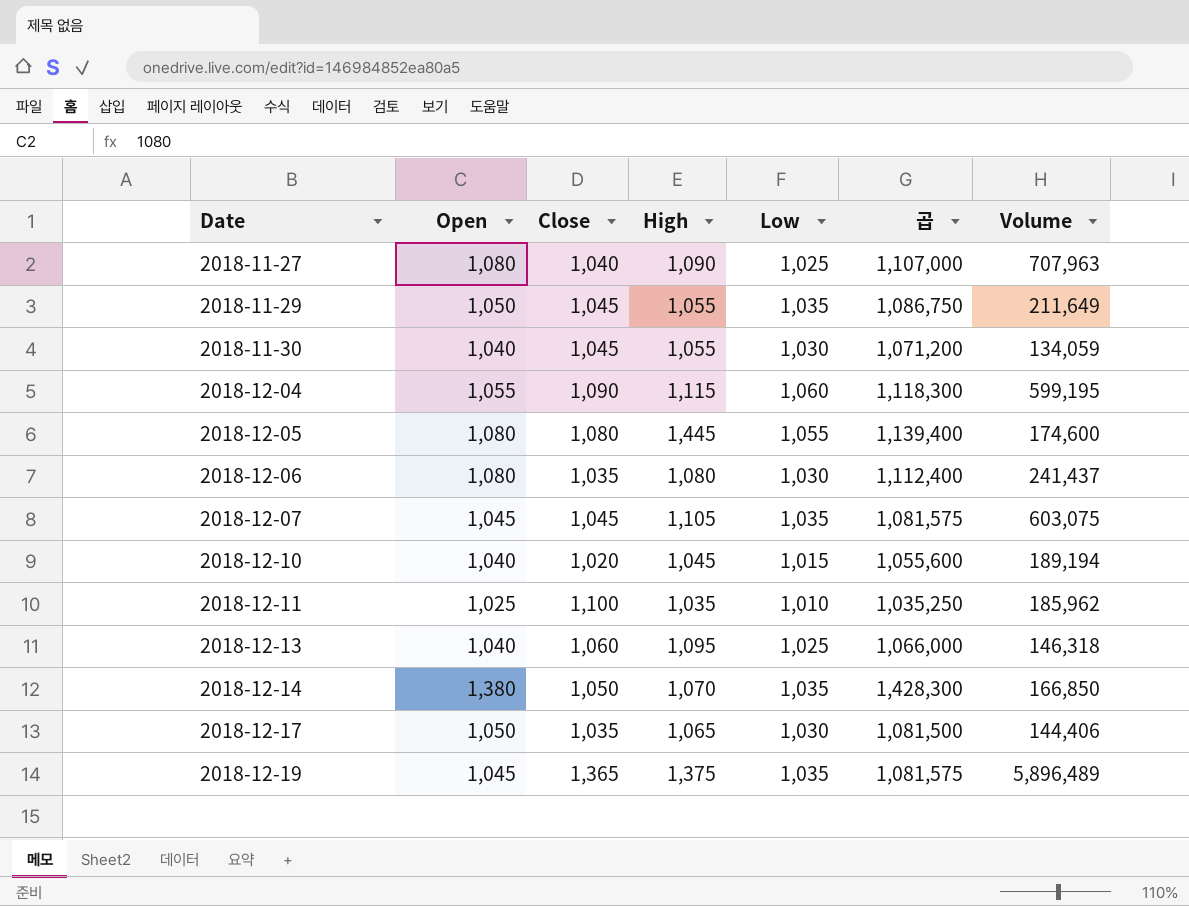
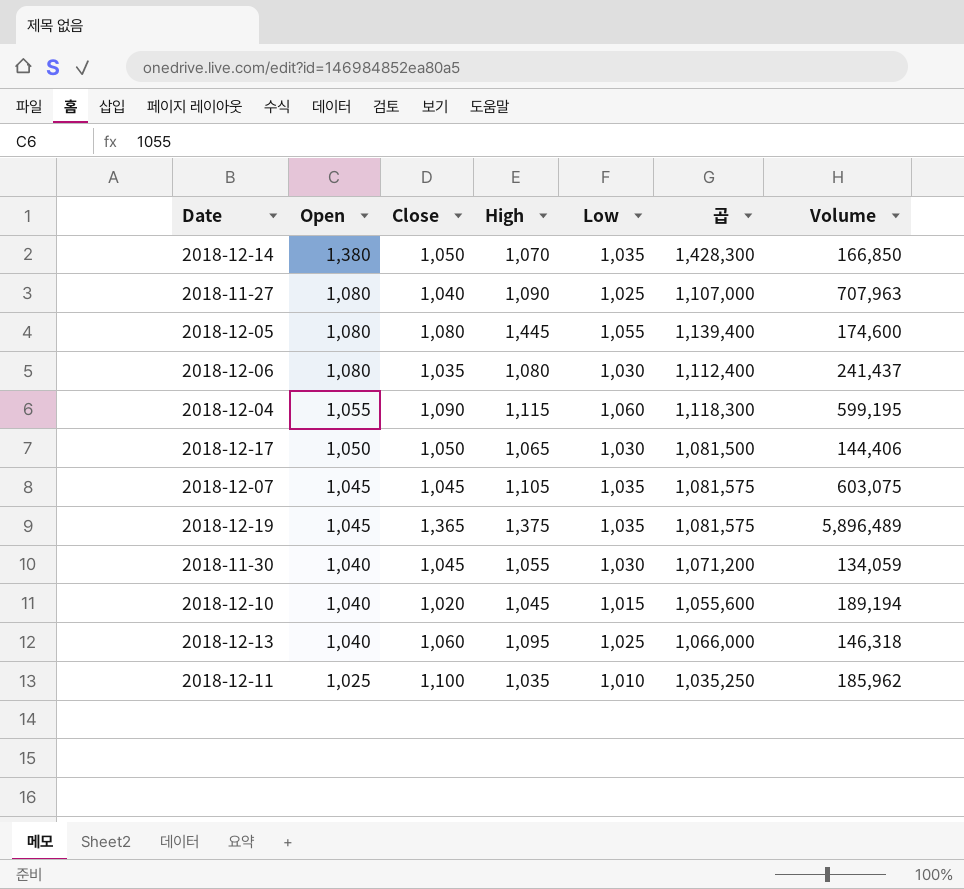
row order: Date ascending -> Open descending
row 2018-11-29: 1,050 | 1,045 | 1,055 | 1,035 | 1,086,750 | 211,649 -> none
2018-12-17 | Close: 1,035 -> 1,050

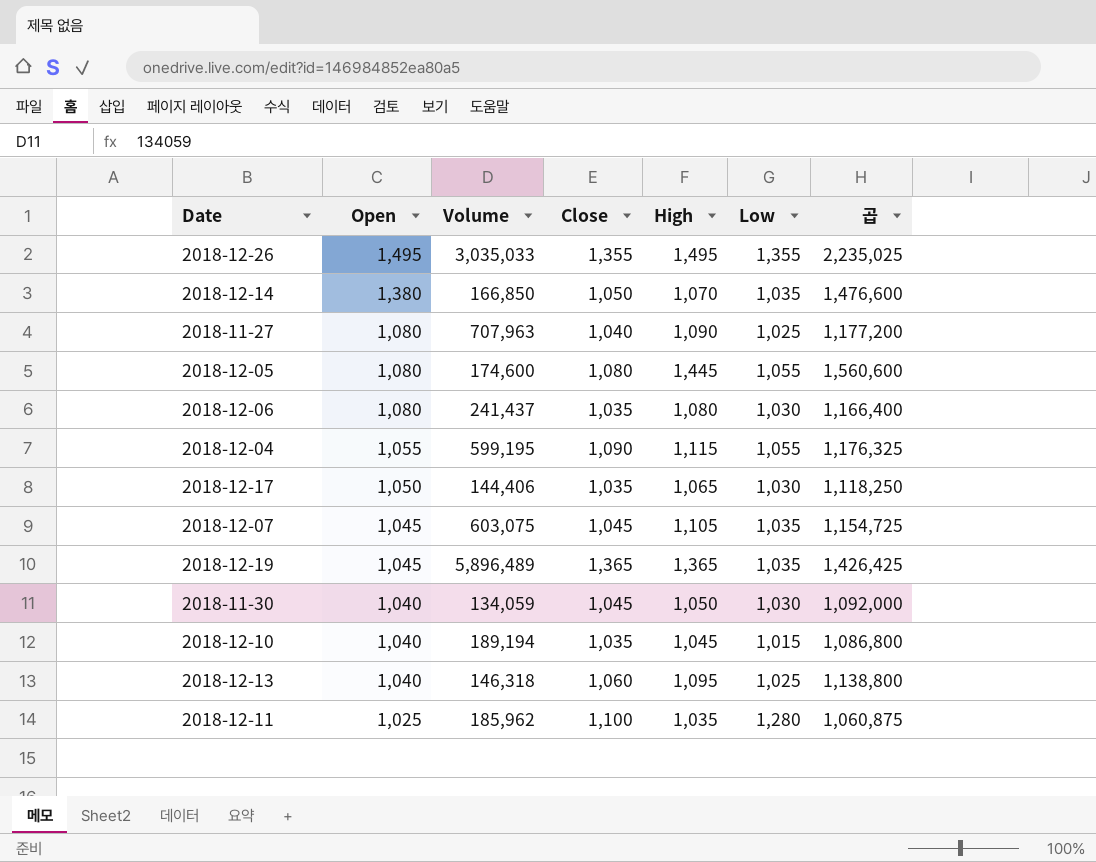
column Volume | position: 7 -> 3
column 곱 | formula: [Open] * [Low] -> [Open] * [High]
row 2018-12-26: none -> 1,495 | 3,035,033 | 1,355 | 1,495 | 1,355 | 2,235,025
2018-12-04 | Low: 1,060 -> 1,055
2018-12-17 | Close: 1,050 -> 1,035
2018-12-19 | High: 1,375 -> 1,365
2018-11-30 | High: 1,055 -> 1,050
2018-12-10 | Close: 1,020 -> 1,035
2018-12-11 | Low: 1,010 -> 1,280

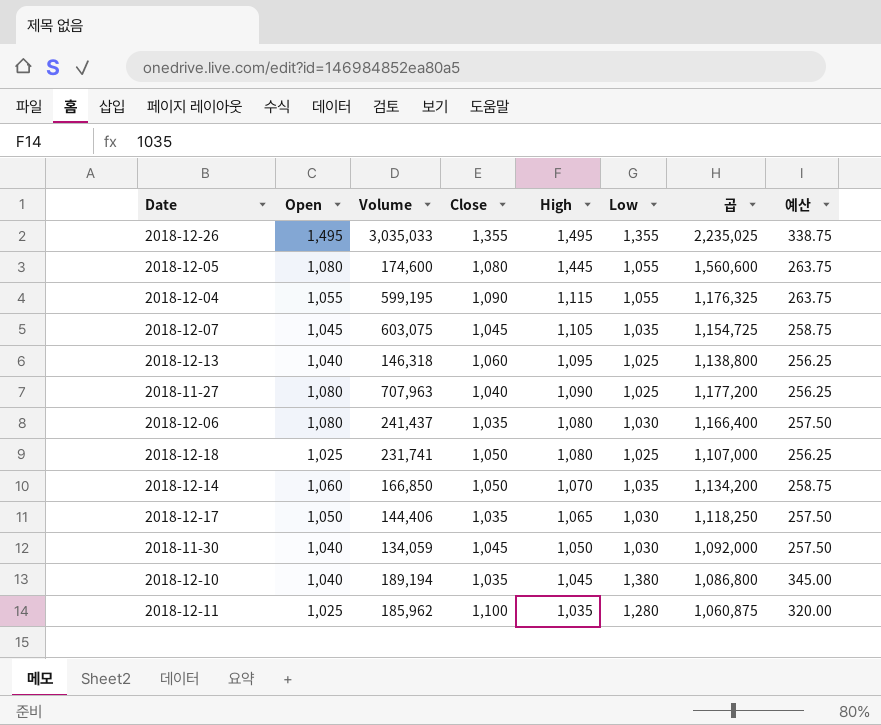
row order: Open descending -> High descending
column 예산 | formula: none -> [Low] * 0.25
row 2018-12-19: 1,045 | 5,896,489 | 1,365 | 1,365 | 1,035 | 1,426,425 -> none
row 2018-12-18: none -> 1,025 | 231,741 | 1,050 | 1,080 | 1,025 | 1,107,000 | 256.25
2018-12-14 | Open: 1,380 -> 1,060
2018-12-14 | 곱: 1,476,600 -> 1,134,200
2018-12-10 | Low: 1,015 -> 1,380

